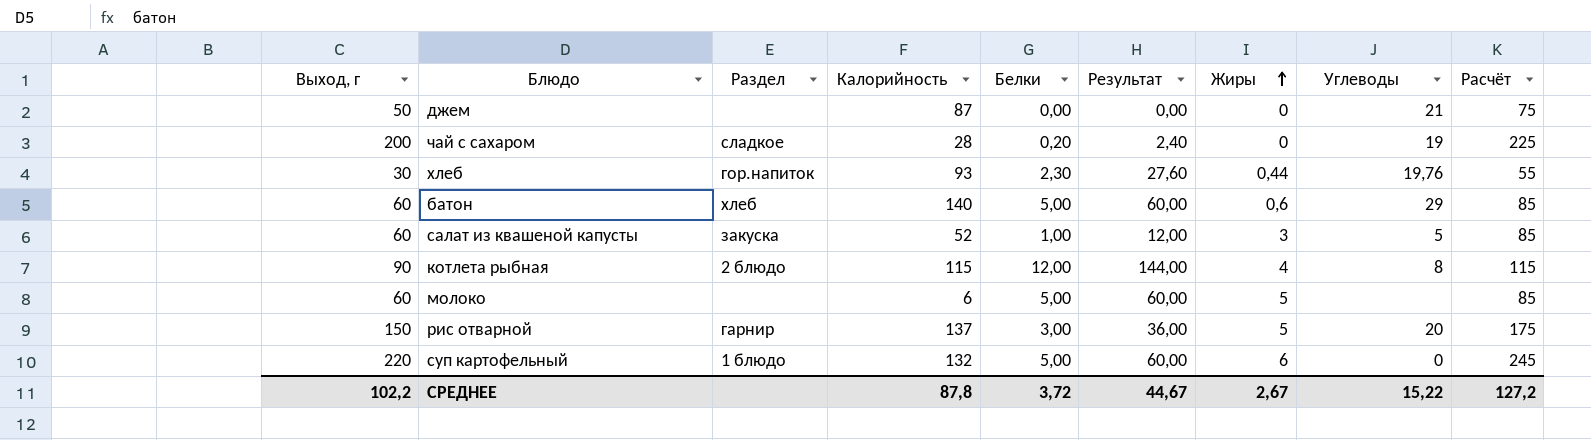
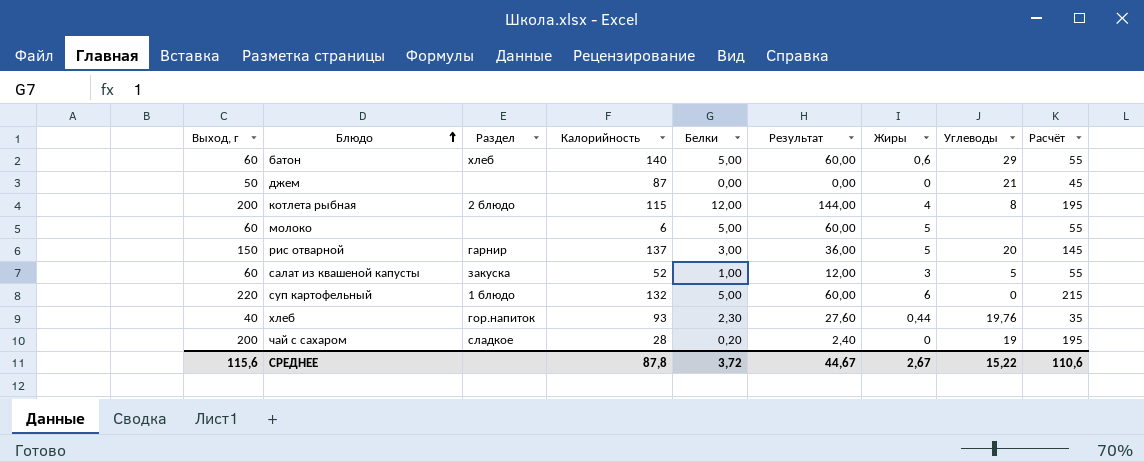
row order: Жиры ascending -> Блюдо ascending
column Расчёт | formula: [Выход, г] + 25 -> [Выход, г] - 5
котлета рыбная | Выход, г: 90 -> 200
хлеб | Выход, г: 30 -> 40
СРЕДНЕЕ | Выход, г: 102,2 -> 115,6
СРЕДНЕЕ | Расчёт: 127,2 -> 110,6

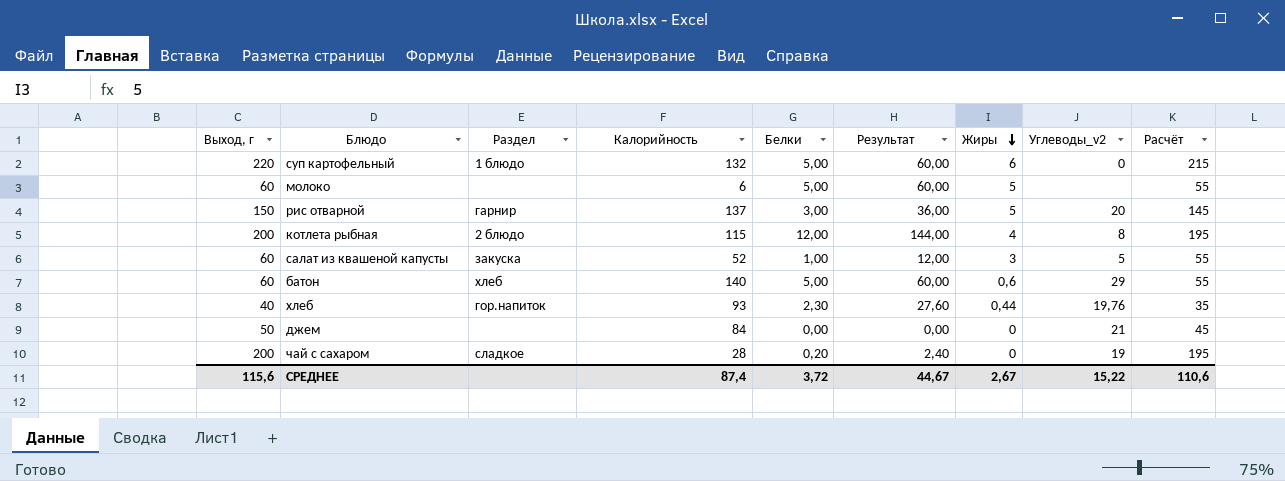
row order: Блюдо ascending -> Жиры descending
column name: Углеводы -> Углеводы_v2
джем | Калорийность: 87 -> 84
СРЕДНЕЕ | Калорийность: 87,8 -> 87,4

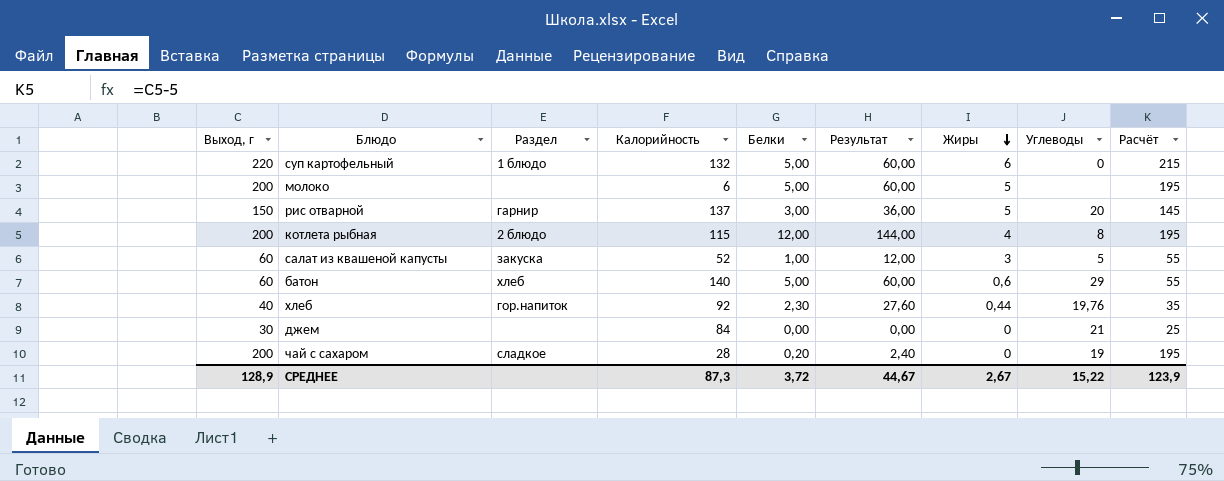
column name: Углеводы_v2 -> Углеводы
молоко | Выход, г: 60 -> 200
молоко | Расчёт: 55 -> 195
хлеб | Калорийность: 93 -> 92
джем | Выход, г: 50 -> 30
джем | Расчёт: 45 -> 25
СРЕДНЕЕ | Выход, г: 115,6 -> 128,9
СРЕДНЕЕ | Калорийность: 87,4 -> 87,3
СРЕДНЕЕ | Расчёт: 110,6 -> 123,9

